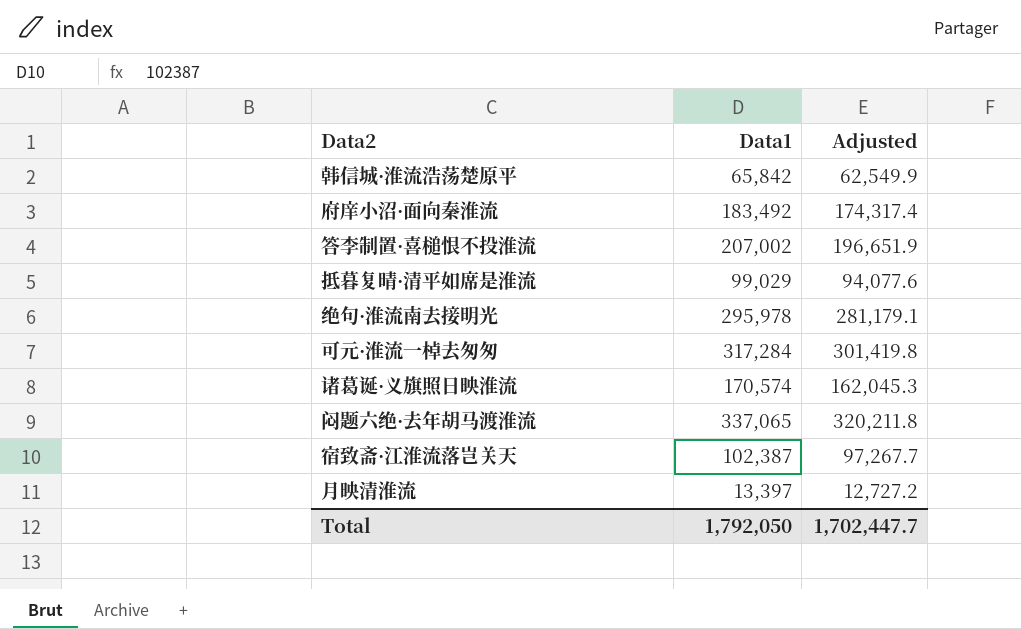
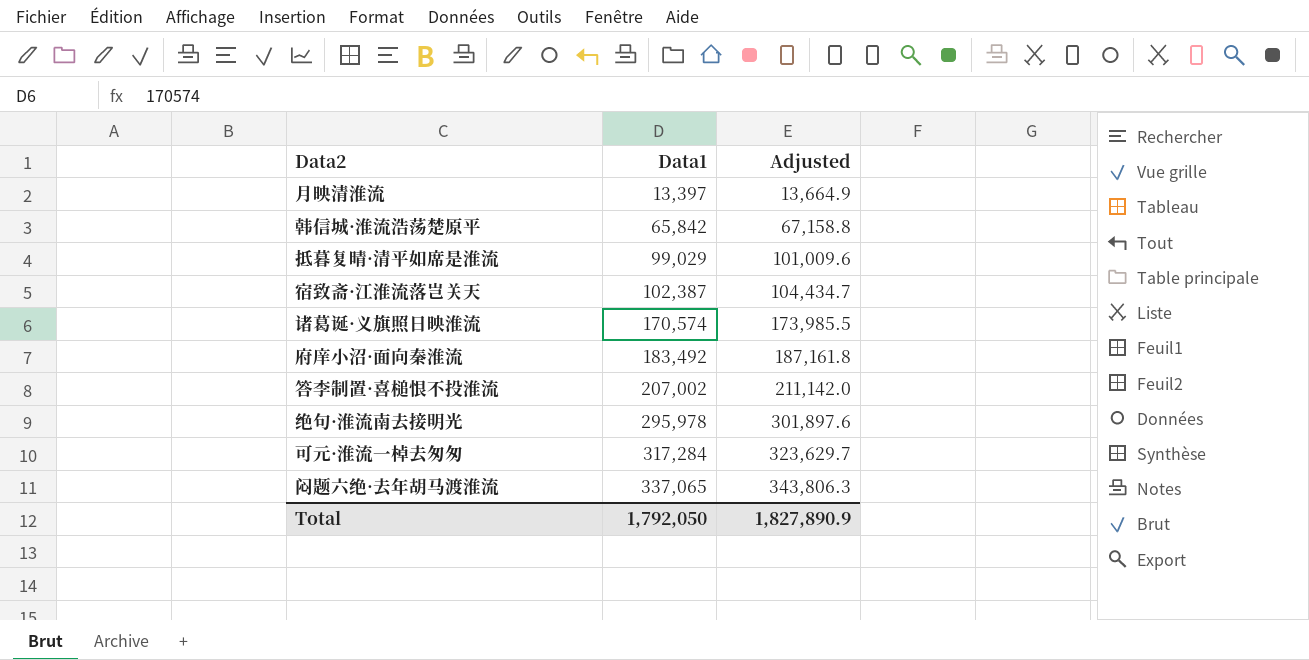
row order: none -> Data1 ascending
column Adjusted | formula: [Data1] * 0.95 -> [Data1] * 1.02
Total | Adjusted: 1,702,447.7 -> 1,827,890.9

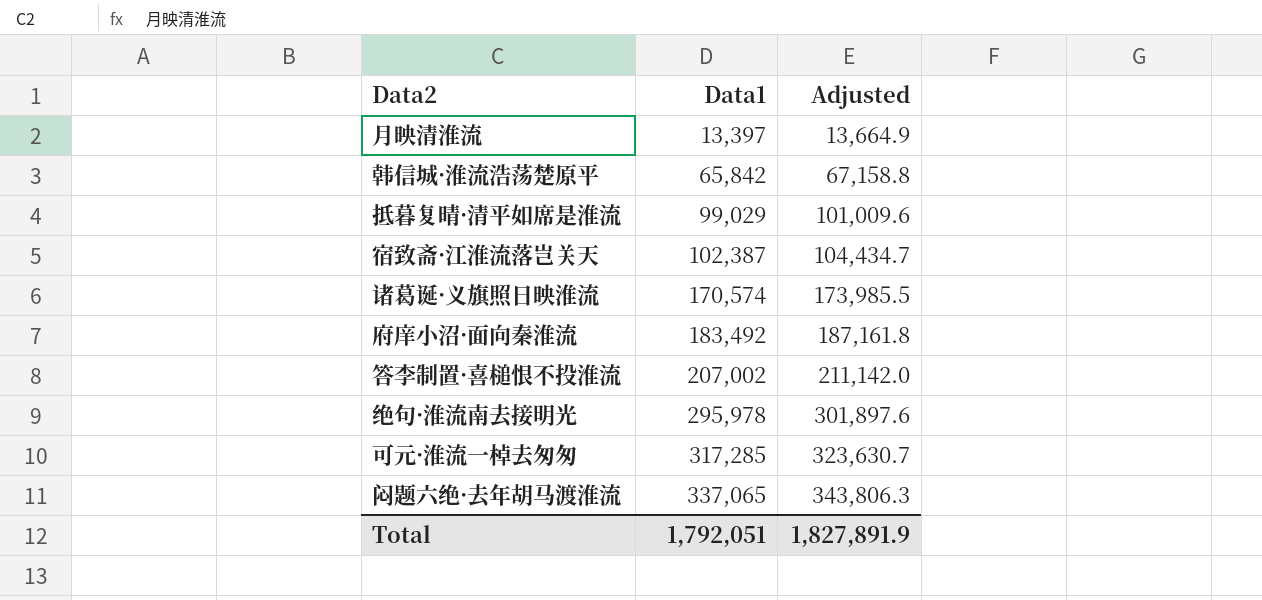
可元·淮流一棹去匆匆 | Data1: 317,284 -> 317,285
可元·淮流一棹去匆匆 | Adjusted: 323,629.7 -> 323,630.7
Total | Data1: 1,792,050 -> 1,792,051
Total | Adjusted: 1,827,890.9 -> 1,827,891.9

